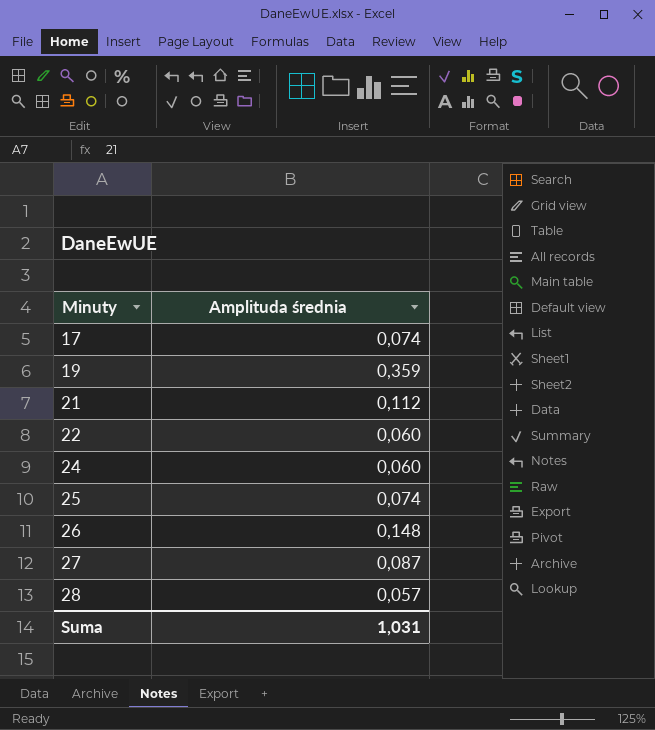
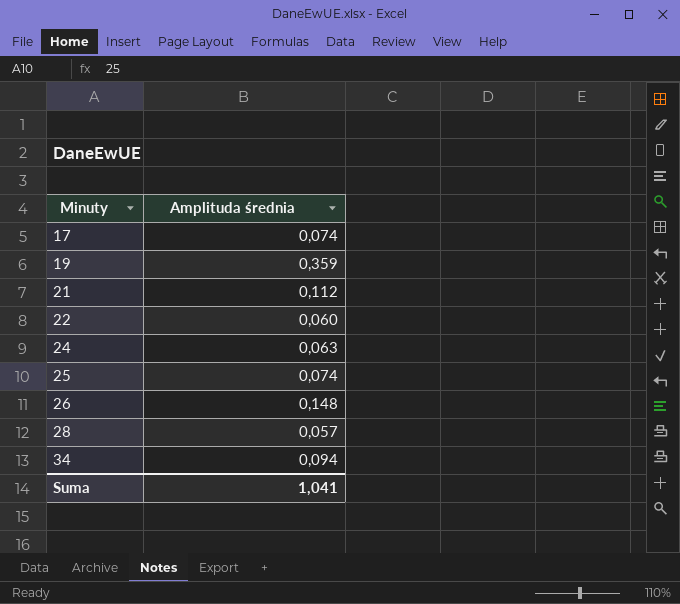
row 27: 0,087 -> none
24 | Amplituda średnia: 0,060 -> 0,063
row 34: none -> 0,094
Suma | Amplituda średnia: 1,031 -> 1,041

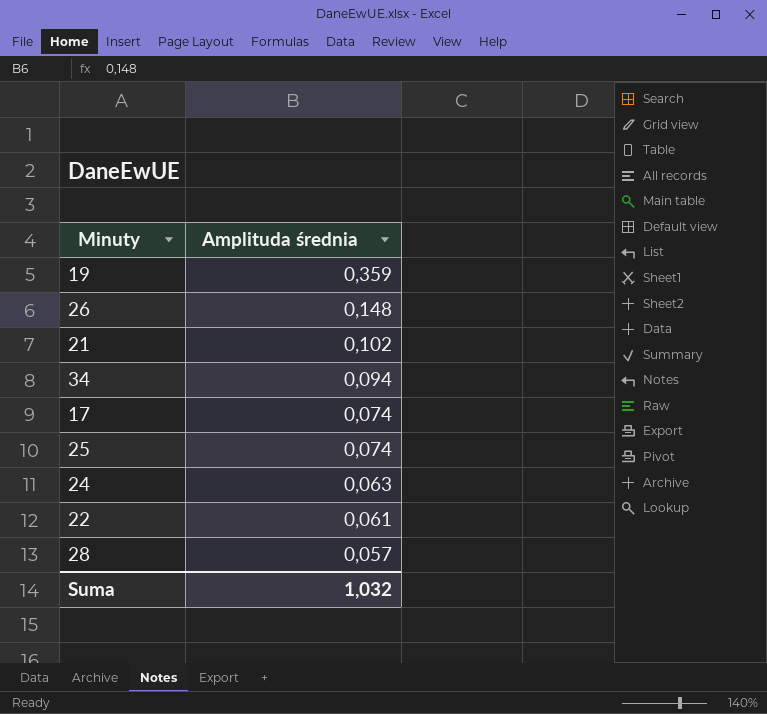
row order: Minuty ascending -> Amplituda średnia descending
21 | Amplituda średnia: 0,112 -> 0,102
22 | Amplituda średnia: 0,060 -> 0,061
Suma | Amplituda średnia: 1,041 -> 1,032

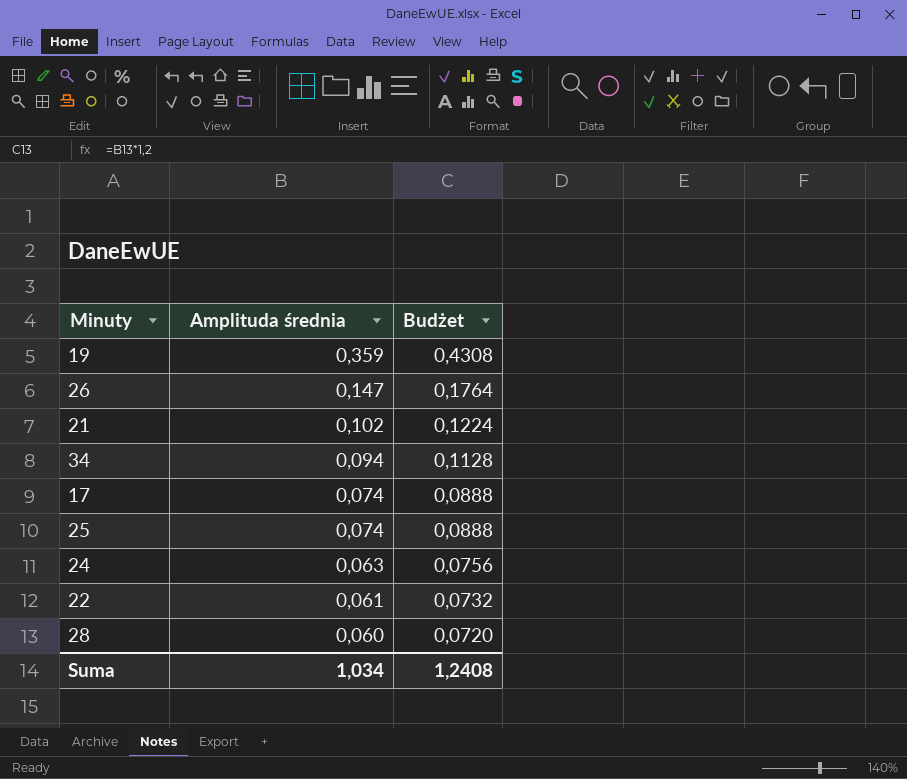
column Budżet | formula: none -> [Amplituda średnia] * 1,2
26 | Amplituda średnia: 0,148 -> 0,147
28 | Amplituda średnia: 0,057 -> 0,060
Suma | Amplituda średnia: 1,032 -> 1,034

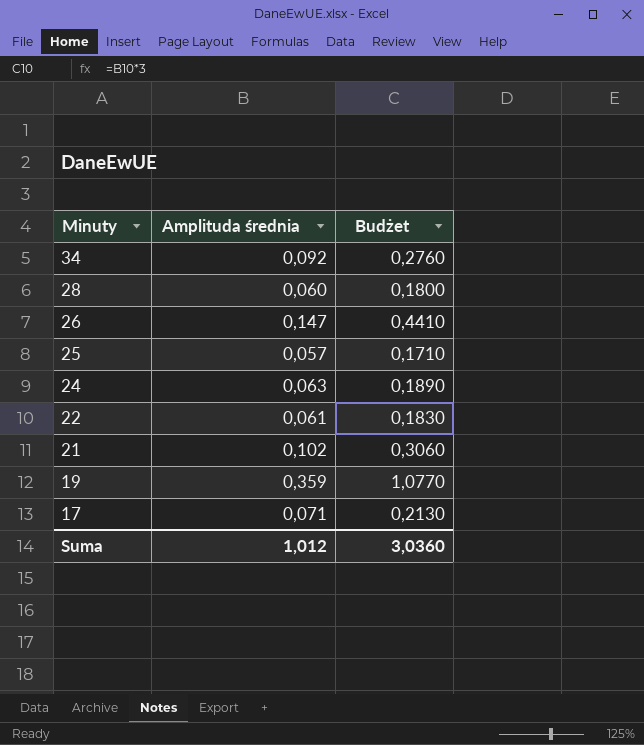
row order: Amplituda średnia descending -> Minuty descending
column Budżet | formula: [Amplituda średnia] * 1,2 -> [Amplituda średnia] * 3
34 | Amplituda średnia: 0,094 -> 0,092
25 | Amplituda średnia: 0,074 -> 0,057
17 | Amplituda średnia: 0,074 -> 0,071
Suma | Amplituda średnia: 1,034 -> 1,012
Suma | Budżet: 1,2408 -> 3,0360

